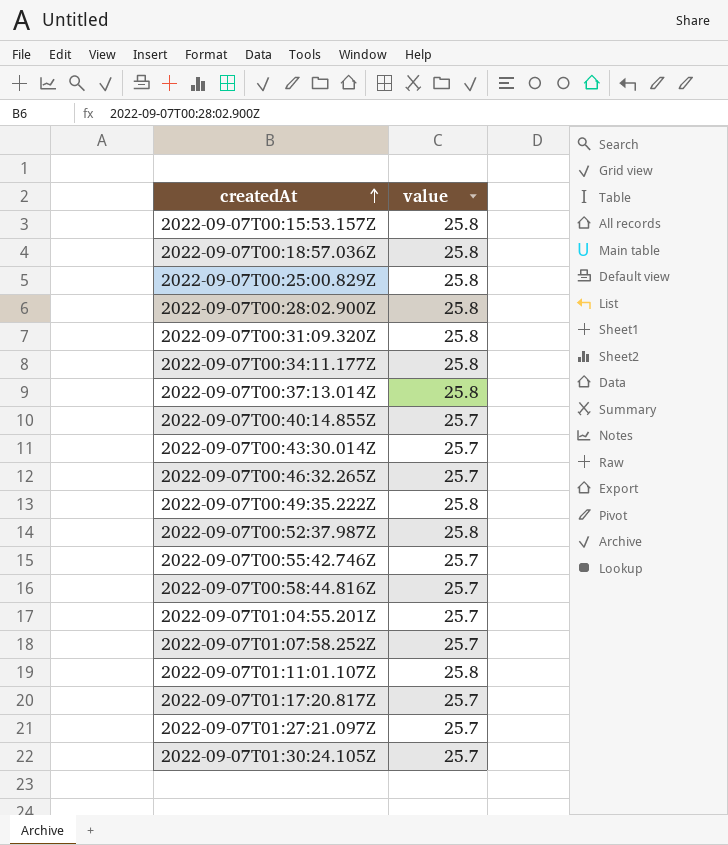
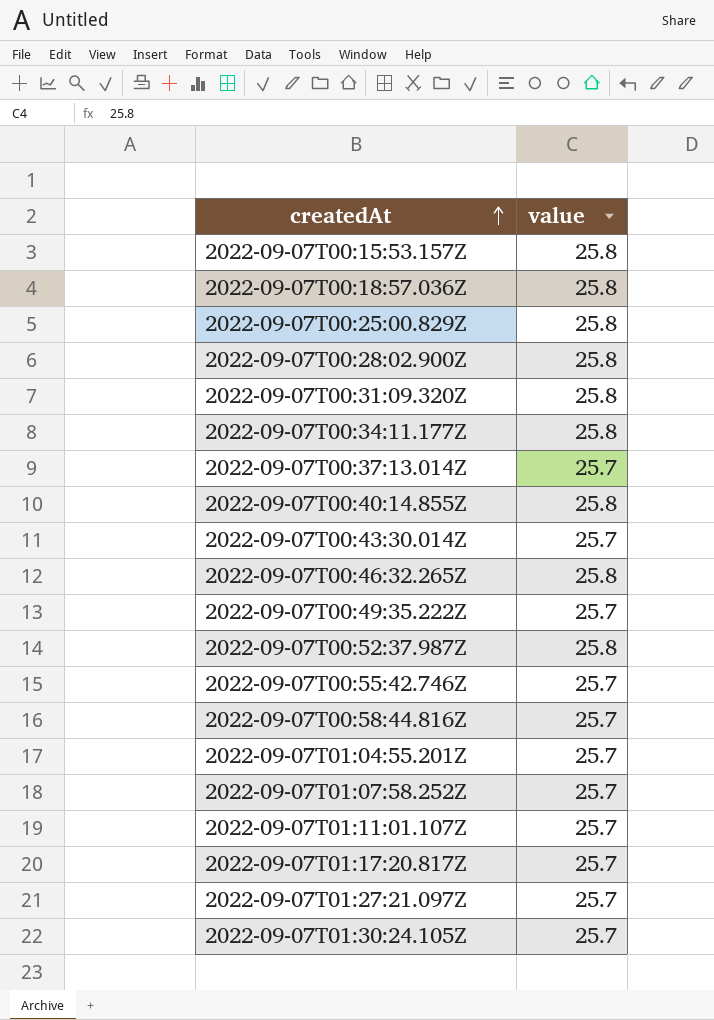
2022-09-07T00:37:13.014Z | value: 25.8 -> 25.7
2022-09-07T00:40:14.855Z | value: 25.7 -> 25.8
2022-09-07T00:46:32.265Z | value: 25.7 -> 25.8
2022-09-07T00:49:35.222Z | value: 25.8 -> 25.7
2022-09-07T01:11:01.107Z | value: 25.8 -> 25.7

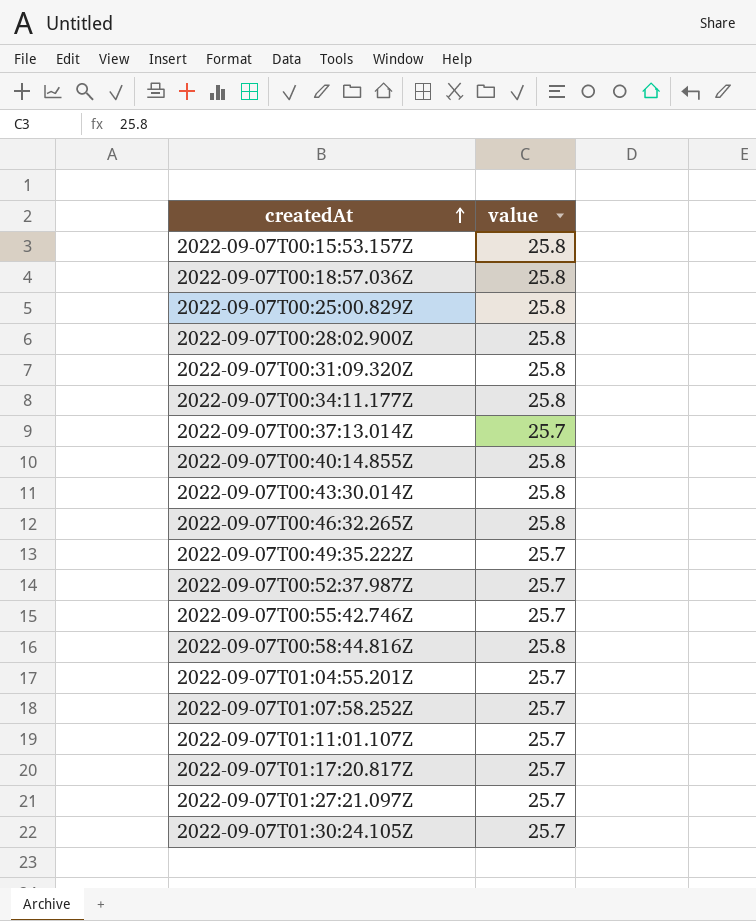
2022-09-07T00:43:30.014Z | value: 25.7 -> 25.8
2022-09-07T00:52:37.987Z | value: 25.8 -> 25.7
2022-09-07T00:58:44.816Z | value: 25.7 -> 25.8

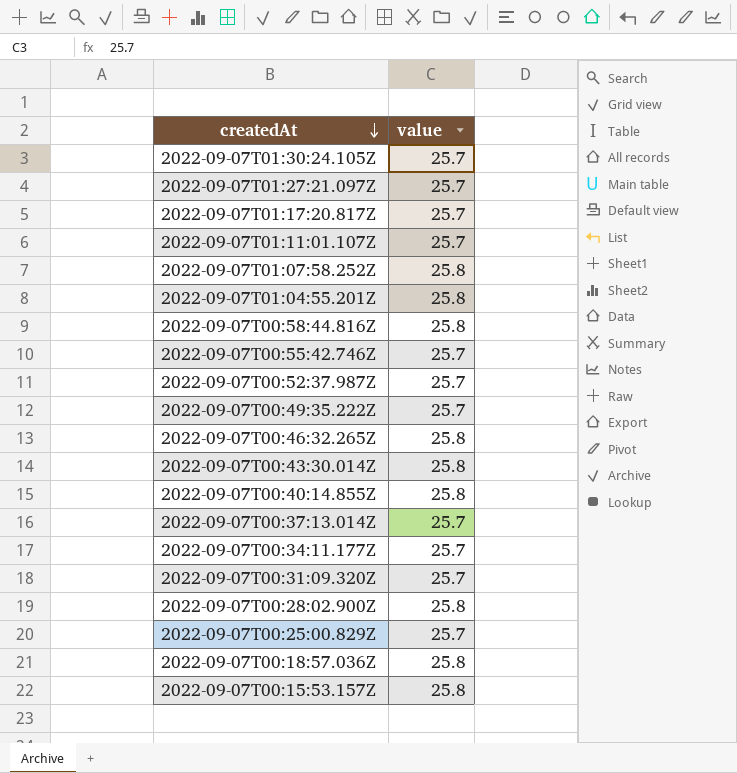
row order: createdAt ascending -> createdAt descending
2022-09-07T01:07:58.252Z | value: 25.7 -> 25.8
2022-09-07T01:04:55.201Z | value: 25.7 -> 25.8
2022-09-07T00:34:11.177Z | value: 25.8 -> 25.7
2022-09-07T00:31:09.320Z | value: 25.8 -> 25.7
2022-09-07T00:25:00.829Z | value: 25.8 -> 25.7

